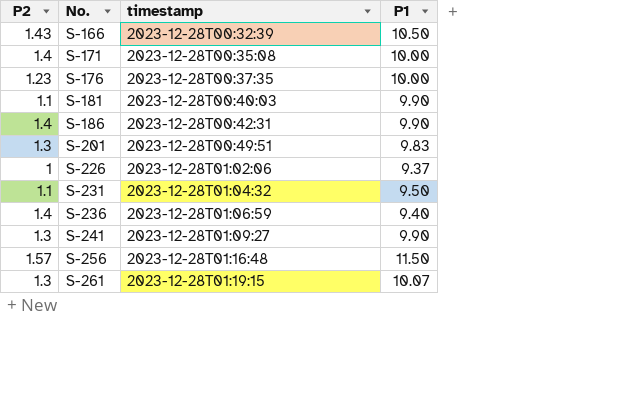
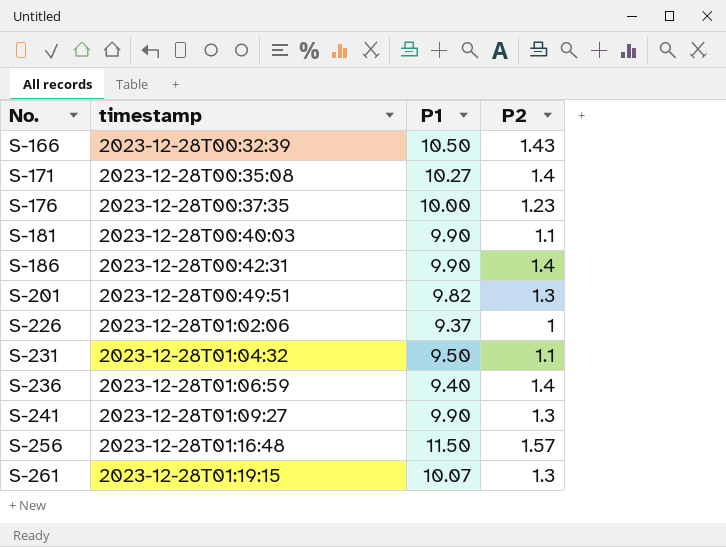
column P2 | position: 1 -> 4
S-171 | P1: 10.00 -> 10.27
S-201 | P1: 9.83 -> 9.82

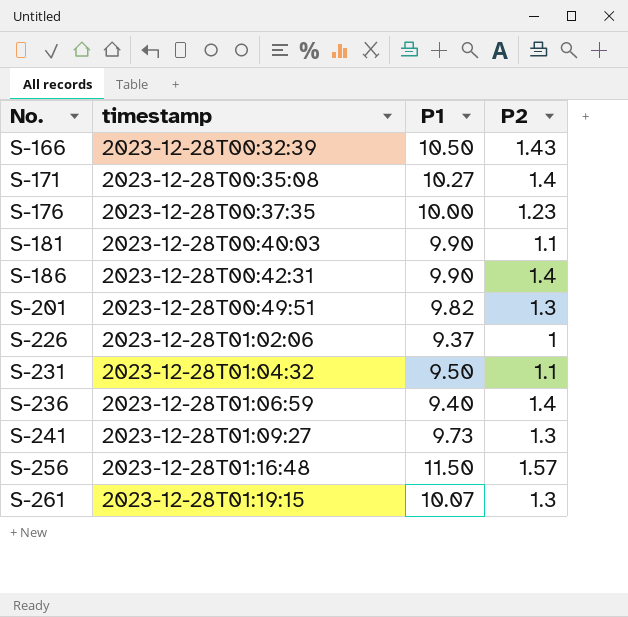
S-241 | P1: 9.90 -> 9.73

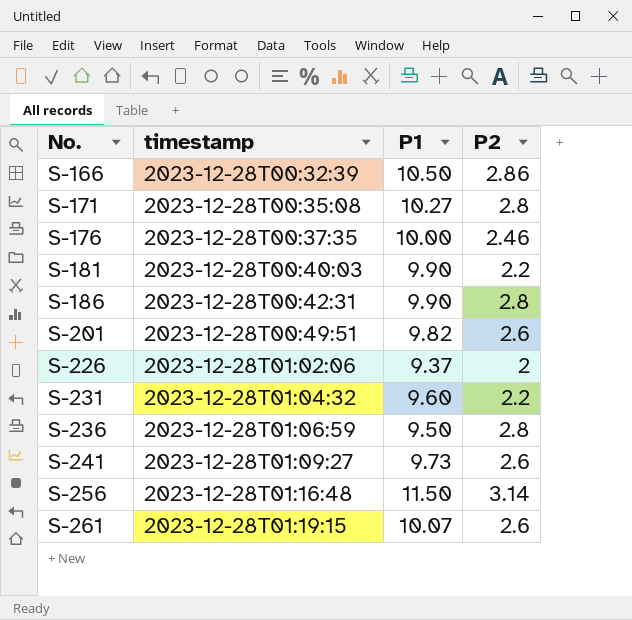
S-166 | P2: 1.43 -> 2.86
S-171 | P2: 1.4 -> 2.8
S-176 | P2: 1.23 -> 2.46
S-181 | P2: 1.1 -> 2.2
S-186 | P2: 1.4 -> 2.8
S-201 | P2: 1.3 -> 2.6
S-226 | P2: 1 -> 2
S-231 | P1: 9.50 -> 9.60
S-231 | P2: 1.1 -> 2.2
S-236 | P1: 9.40 -> 9.50
S-236 | P2: 1.4 -> 2.8
S-241 | P2: 1.3 -> 2.6
S-256 | P2: 1.57 -> 3.14
S-261 | P2: 1.3 -> 2.6

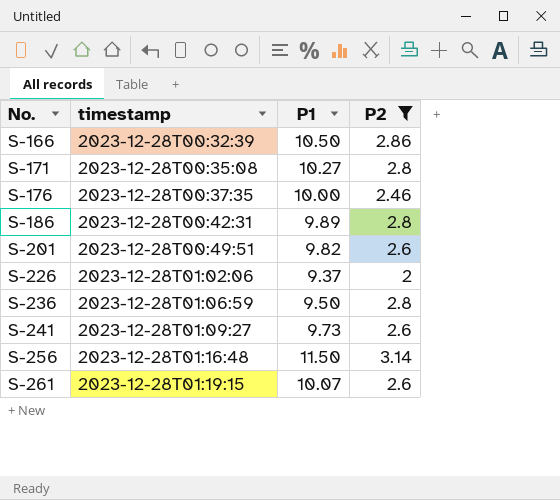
filter: none -> P2 != 2.2
S-186 | P1: 9.90 -> 9.89

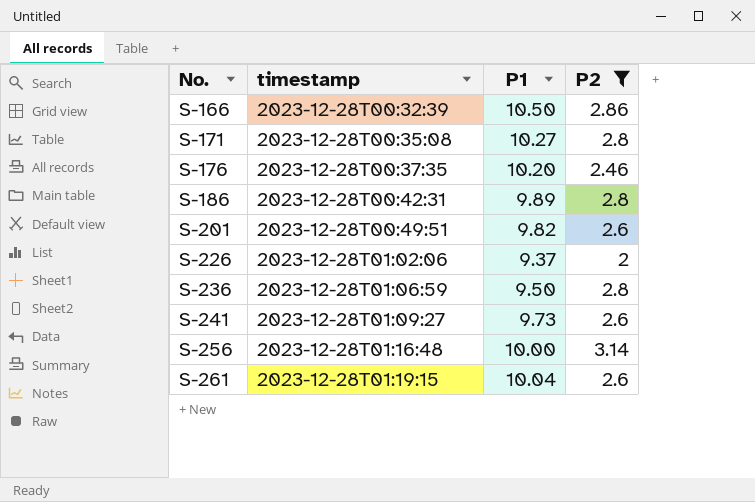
S-176 | P1: 10.00 -> 10.20
S-256 | P1: 11.50 -> 10.00
S-261 | P1: 10.07 -> 10.04

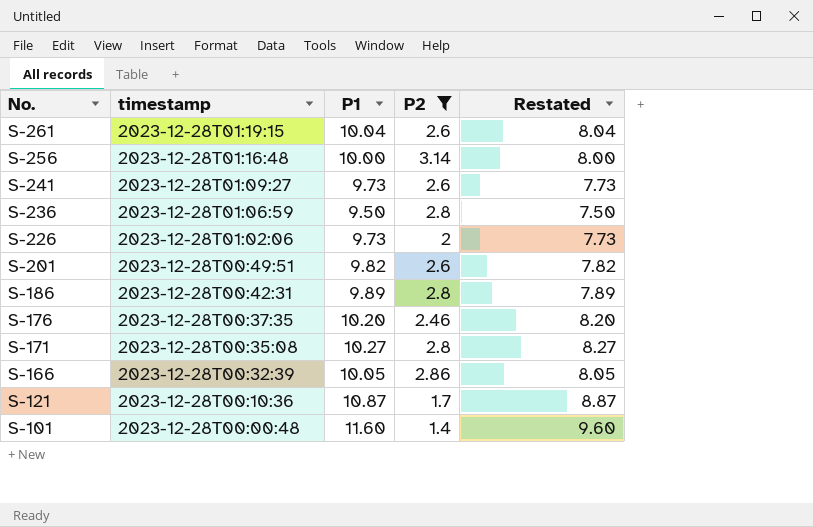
row order: No. ascending -> No. descending
column Restated | formula: none -> [P1] - 2
S-226 | P1: 9.37 -> 9.73
S-166 | P1: 10.50 -> 10.05
row S-121: none -> 2023-12-28T00:10:36 | 10.87 | 1.7 | 8.87
row S-101: none -> 2023-12-28T00:00:48 | 11.60 | 1.4 | 9.60

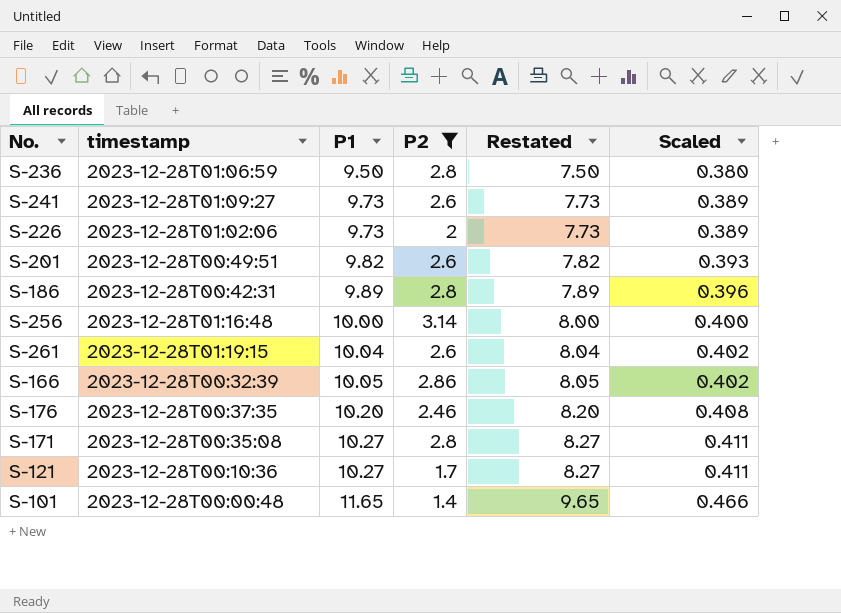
row order: No. descending -> P1 ascending
column Scaled | formula: none -> [P1] * 0.04
S-121 | P1: 10.87 -> 10.27
S-121 | Restated: 8.87 -> 8.27
S-101 | P1: 11.60 -> 11.65
S-101 | Restated: 9.60 -> 9.65

